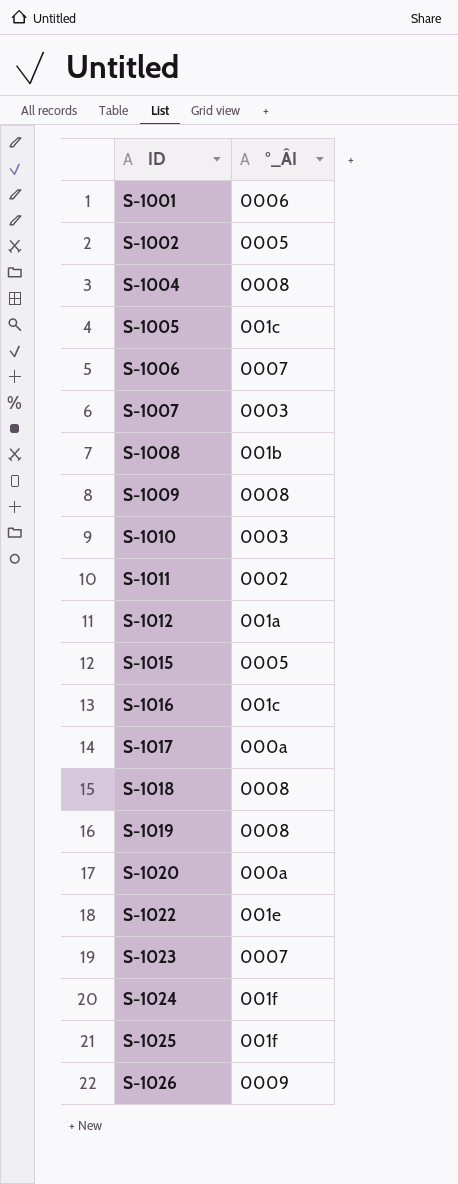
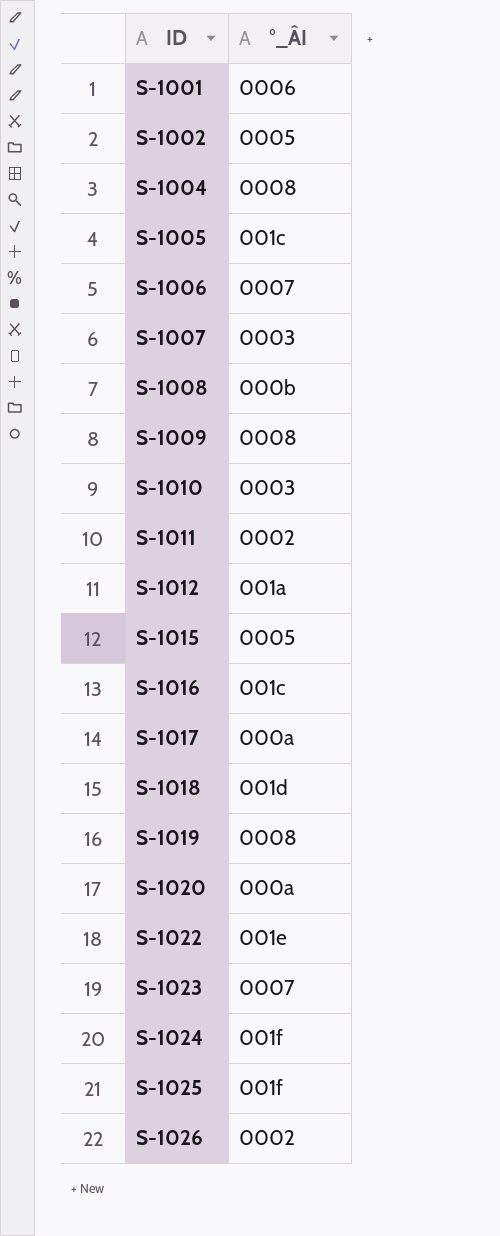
S-1008 | °_ÂI: 001b -> 000b
S-1018 | °_ÂI: 0008 -> 001d
S-1026 | °_ÂI: 0009 -> 0002

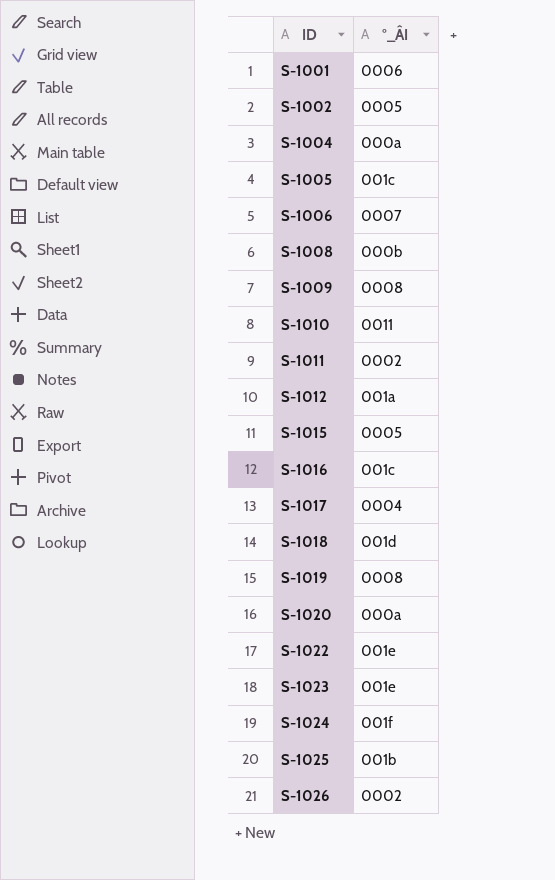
row S-1007: 0003 -> none
S-1004 | °_ÂI: 0008 -> 000a
S-1010 | °_ÂI: 0003 -> 0011
S-1017 | °_ÂI: 000a -> 0004
S-1023 | °_ÂI: 0007 -> 001e
S-1025 | °_ÂI: 001f -> 001b

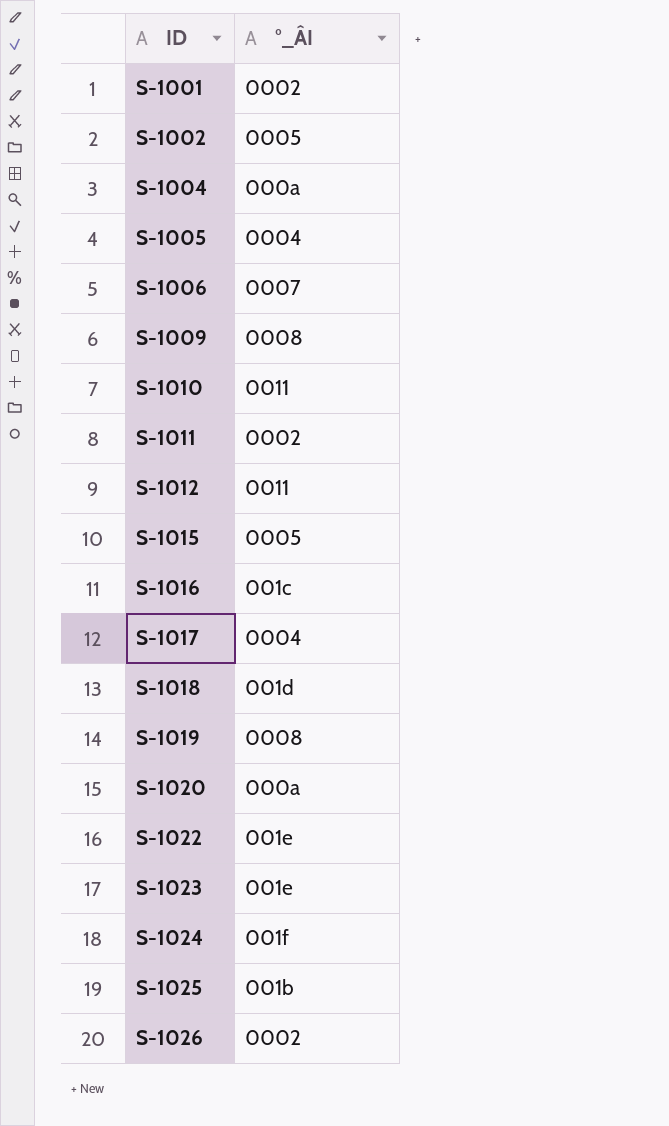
row S-1008: 000b -> none
S-1001 | °_ÂI: 0006 -> 0002
S-1005 | °_ÂI: 001c -> 0004
S-1012 | °_ÂI: 001a -> 0011

